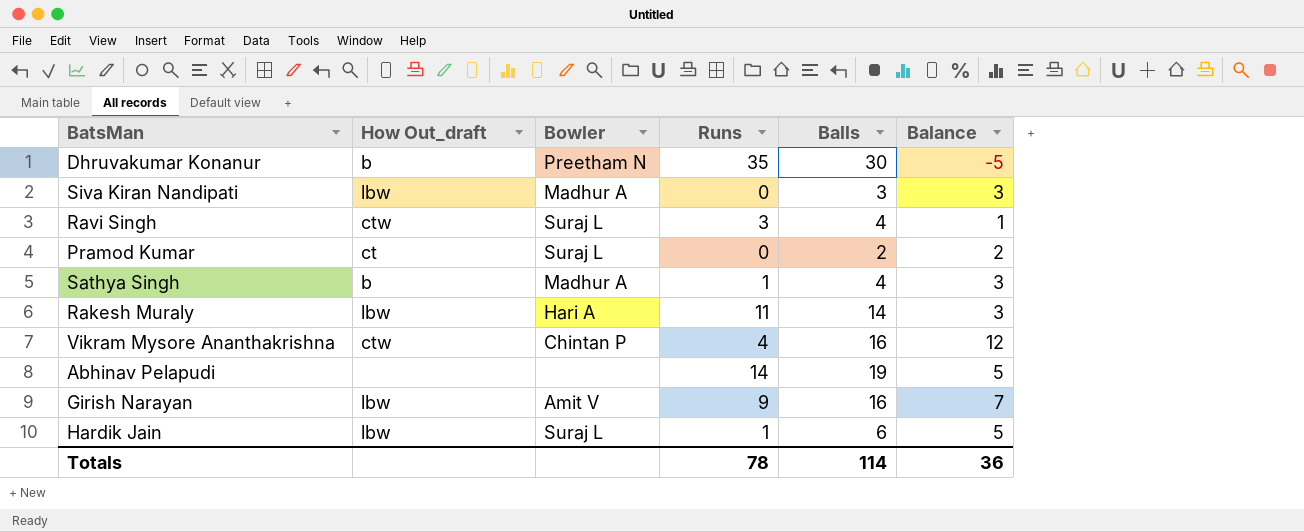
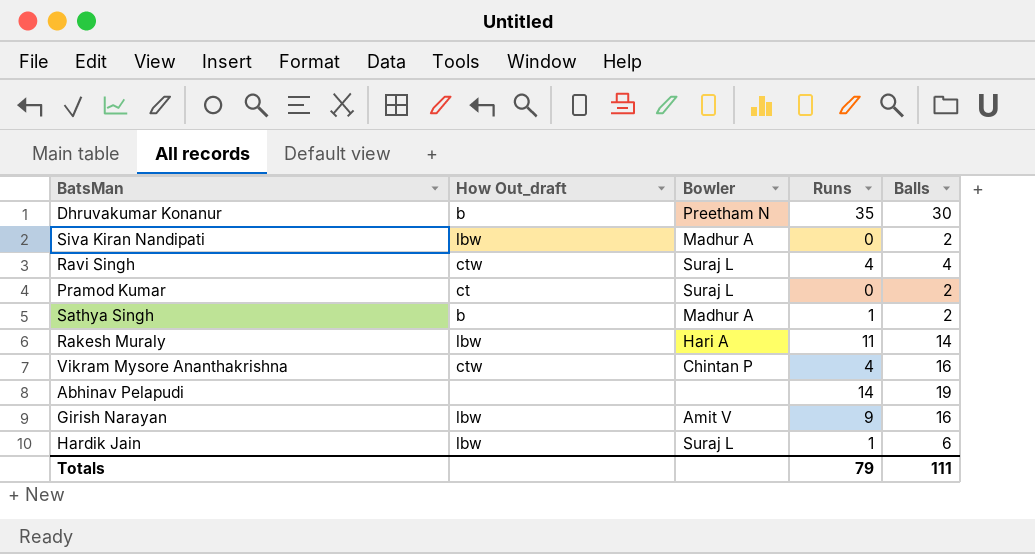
column Balance | formula: [Balls] - [Runs] -> none
Siva Kiran Nandipati | Balls: 3 -> 2
Ravi Singh | Runs: 3 -> 4
Sathya Singh | Balls: 4 -> 2
Totals | Runs: 78 -> 79
Totals | Balls: 114 -> 111

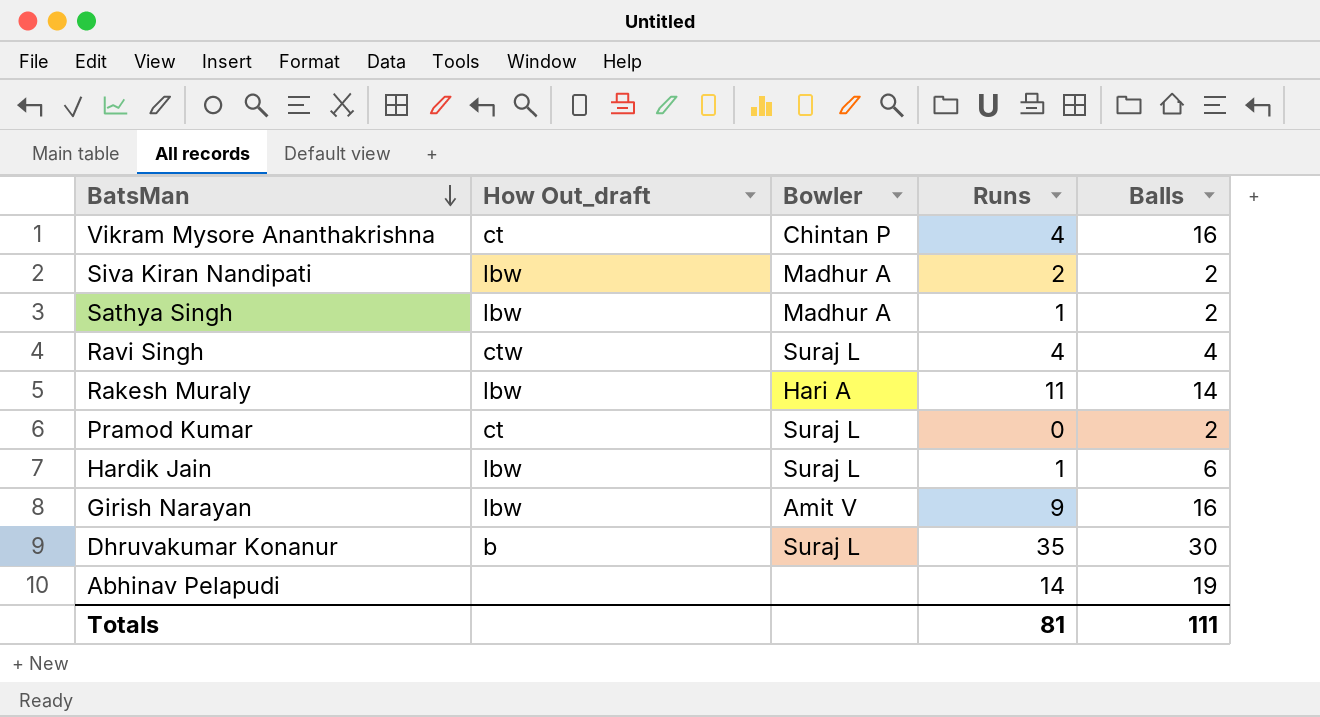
row order: none -> BatsMan descending
Vikram Mysore Ananthakrishna | How Out_draft: ctw -> ct
Siva Kiran Nandipati | Runs: 0 -> 2
Sathya Singh | How Out_draft: b -> lbw
Dhruvakumar Konanur | Bowler: Preetham N -> Suraj L
Totals | Runs: 79 -> 81

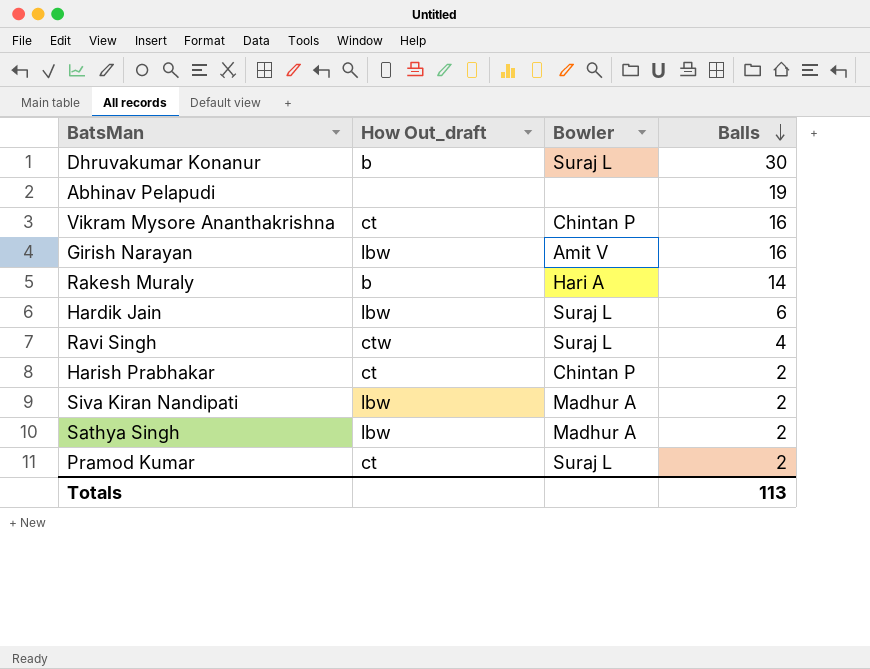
row order: BatsMan descending -> Balls descending
column Runs | position: 4 -> none
Rakesh Muraly | How Out_draft: lbw -> b
row Harish Prabhakar: none -> ct | Chintan P | 2
Totals | Balls: 111 -> 113

